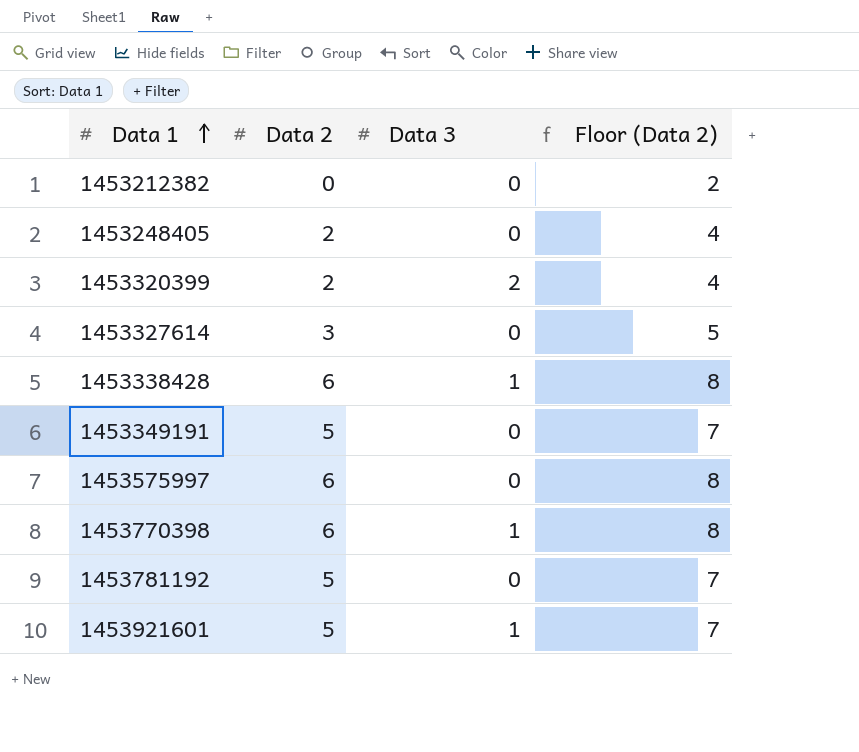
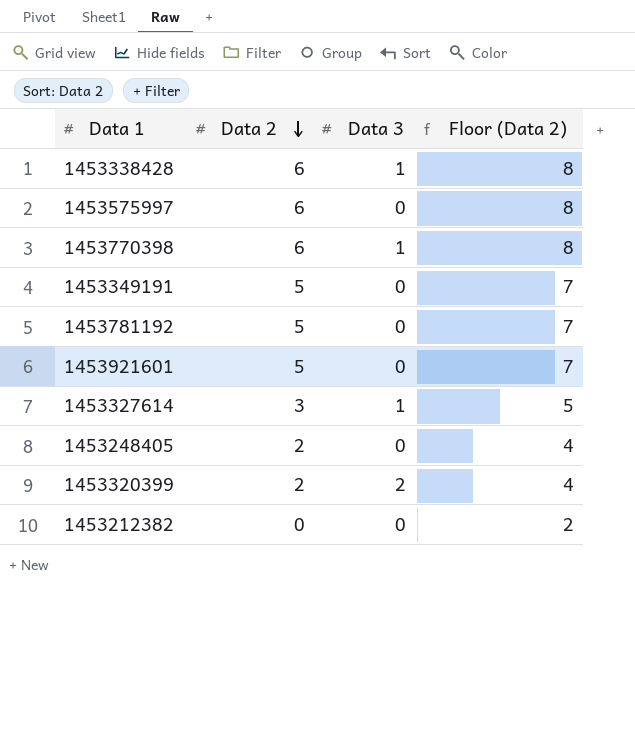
row order: Data 1 ascending -> Data 2 descending
1453921601 | Data 3: 1 -> 0
1453327614 | Data 3: 0 -> 1

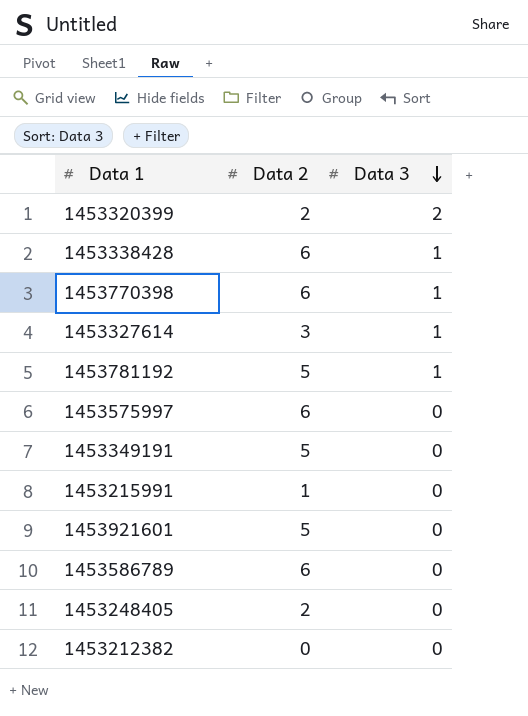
row order: Data 2 descending -> Data 3 descending
column Floor (Data 2) | formula: [Data 2] + 2 -> none
1453781192 | Data 3: 0 -> 1
row 1453215991: none -> 1 | 0
row 1453586789: none -> 6 | 0

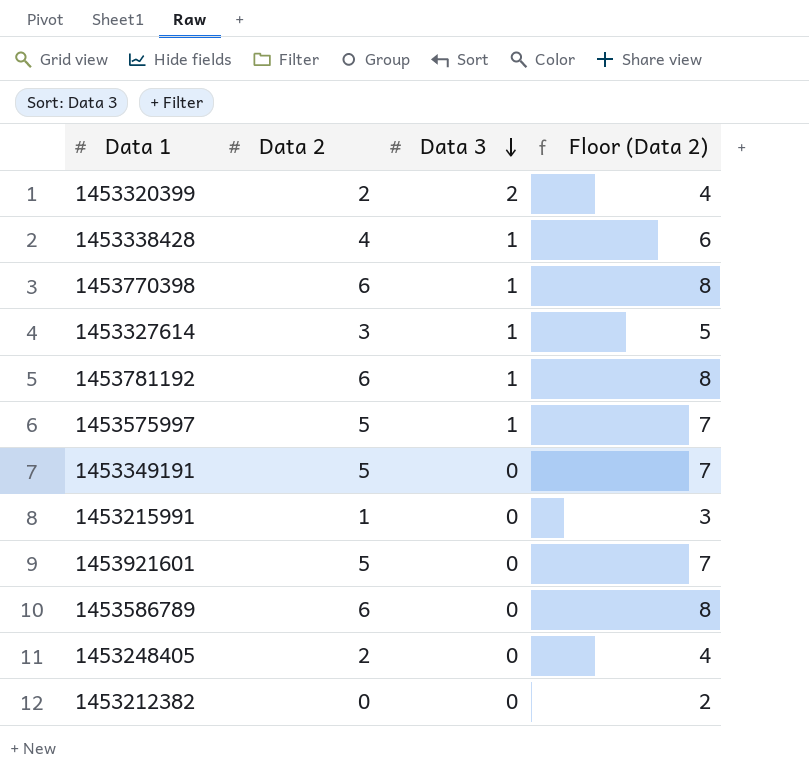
column Floor (Data 2) | formula: none -> [Data 2] + 2
1453338428 | Data 2: 6 -> 4
1453781192 | Data 2: 5 -> 6
1453575997 | Data 2: 6 -> 5
1453575997 | Data 3: 0 -> 1

